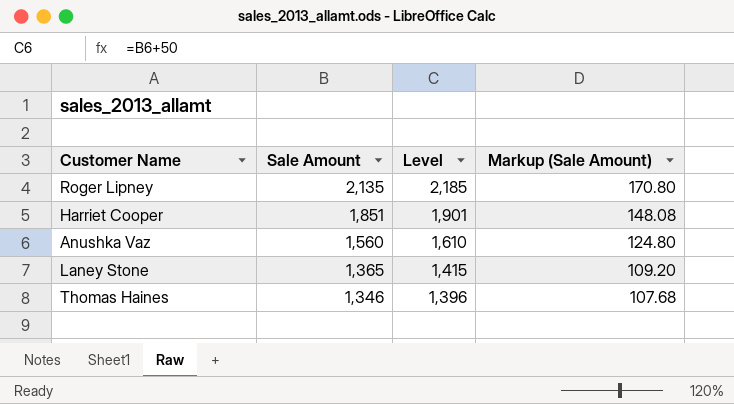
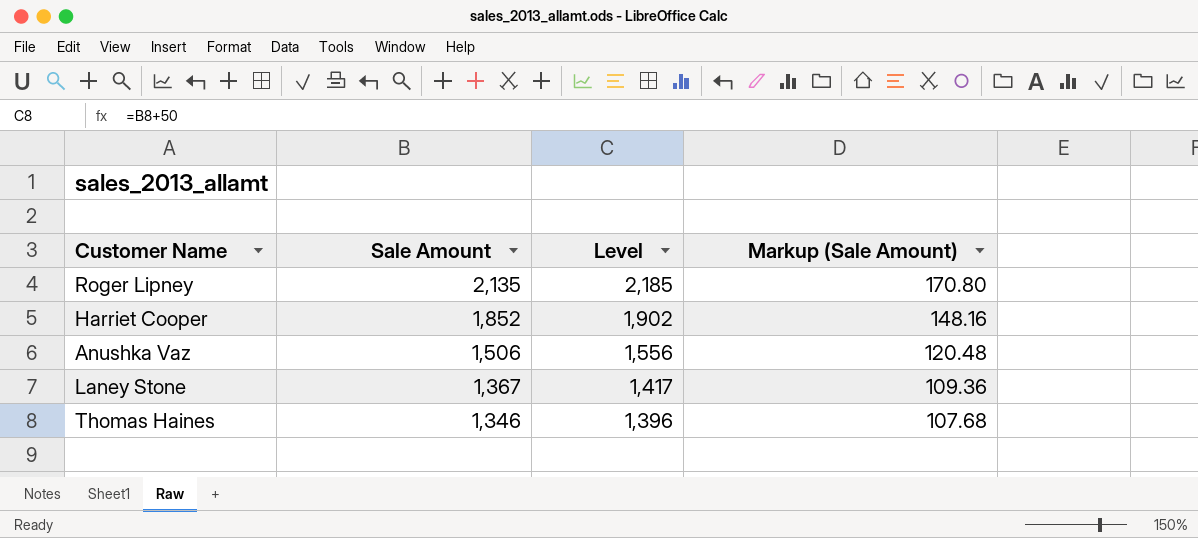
Harriet Cooper | Sale Amount: 1,851 -> 1,852
Harriet Cooper | Level: 1,901 -> 1,902
Harriet Cooper | Markup (Sale Amount): 148.08 -> 148.16
Anushka Vaz | Sale Amount: 1,560 -> 1,506
Anushka Vaz | Level: 1,610 -> 1,556
Anushka Vaz | Markup (Sale Amount): 124.80 -> 120.48
Laney Stone | Sale Amount: 1,365 -> 1,367
Laney Stone | Level: 1,415 -> 1,417
Laney Stone | Markup (Sale Amount): 109.20 -> 109.36

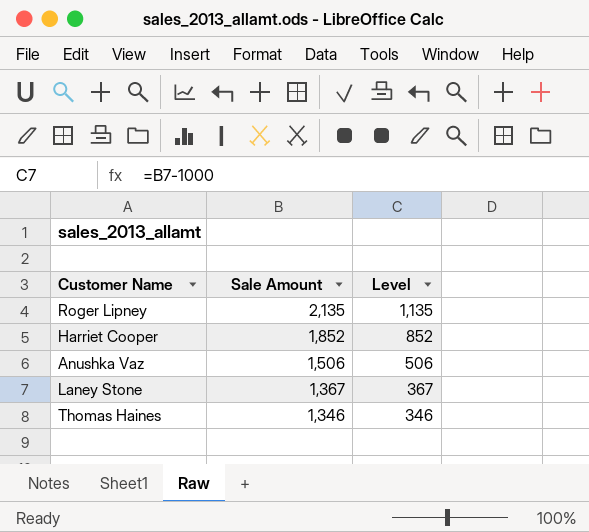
column Markup (Sale Amount) | formula: [Sale Amount] * 0.08 -> none
column Level | formula: [Sale Amount] + 50 -> [Sale Amount] - 1000

